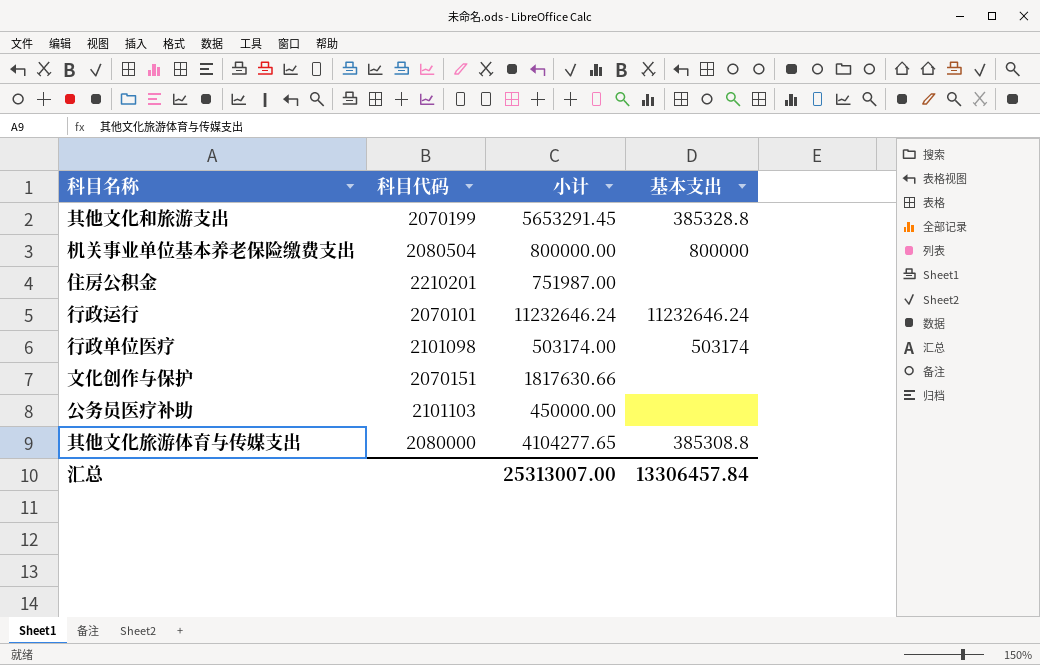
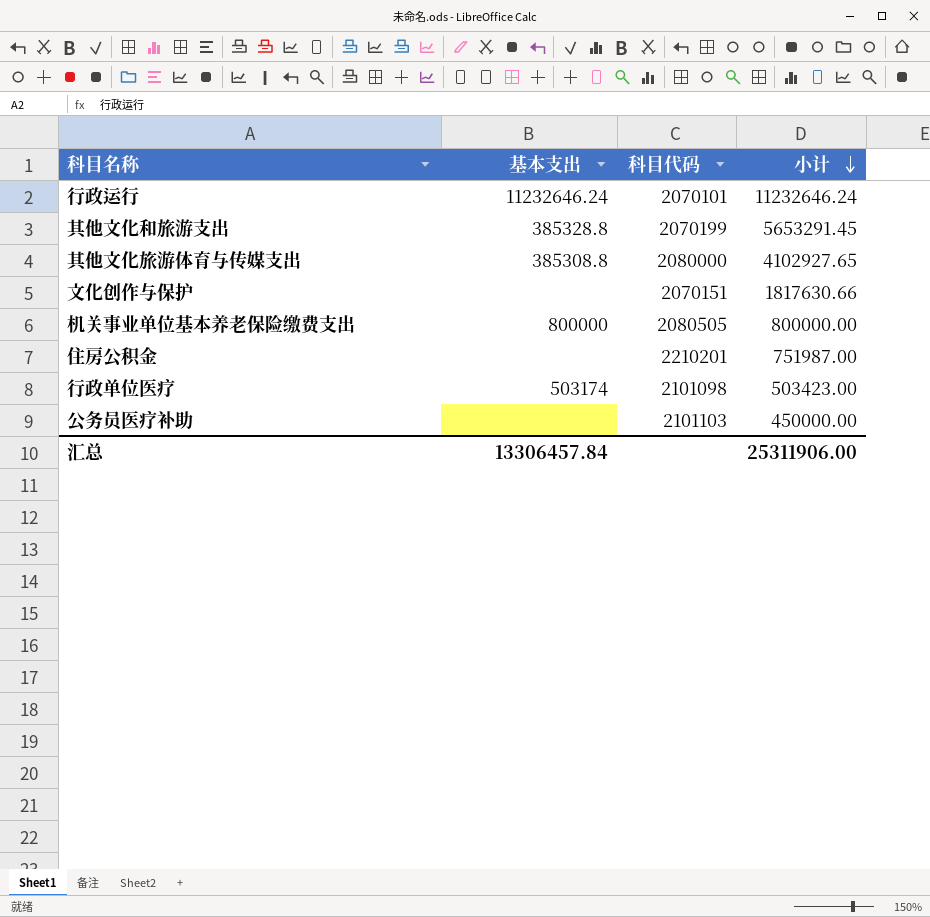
row order: none -> 小计 descending
column 基本支出 | position: 4 -> 2
其他文化旅游体育与传媒支出 | 小计: 4104277.65 -> 4102927.65
机关事业单位基本养老保险缴费支出 | 科目代码: 2080504 -> 2080505
行政单位医疗 | 小计: 503174.00 -> 503423.00
汇总 | 小计: 25313007.00 -> 25311906.00

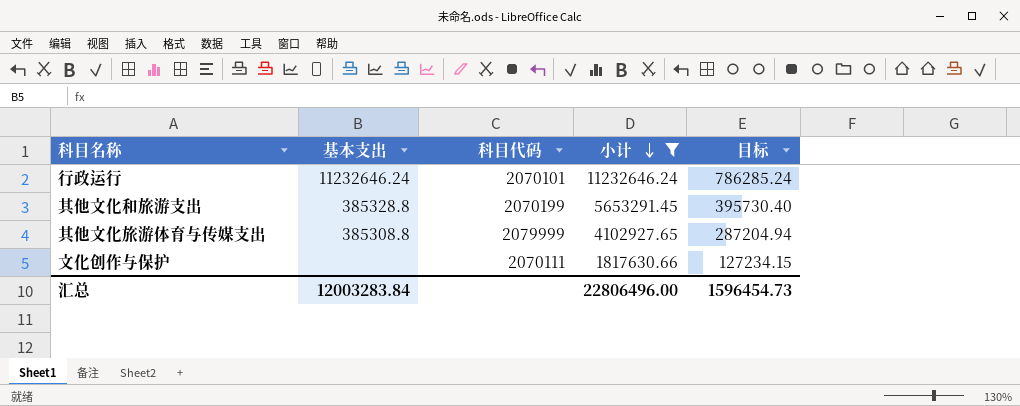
filter: none -> 小计 >= 1817630.66
column 目标 | formula: none -> [小计] * 0.07
其他文化旅游体育与传媒支出 | 科目代码: 2080000 -> 2079999
文化创作与保护 | 科目代码: 2070151 -> 2070111
汇总 | 基本支出: 13306457.84 -> 12003283.84
汇总 | 小计: 25311906.00 -> 22806496.00

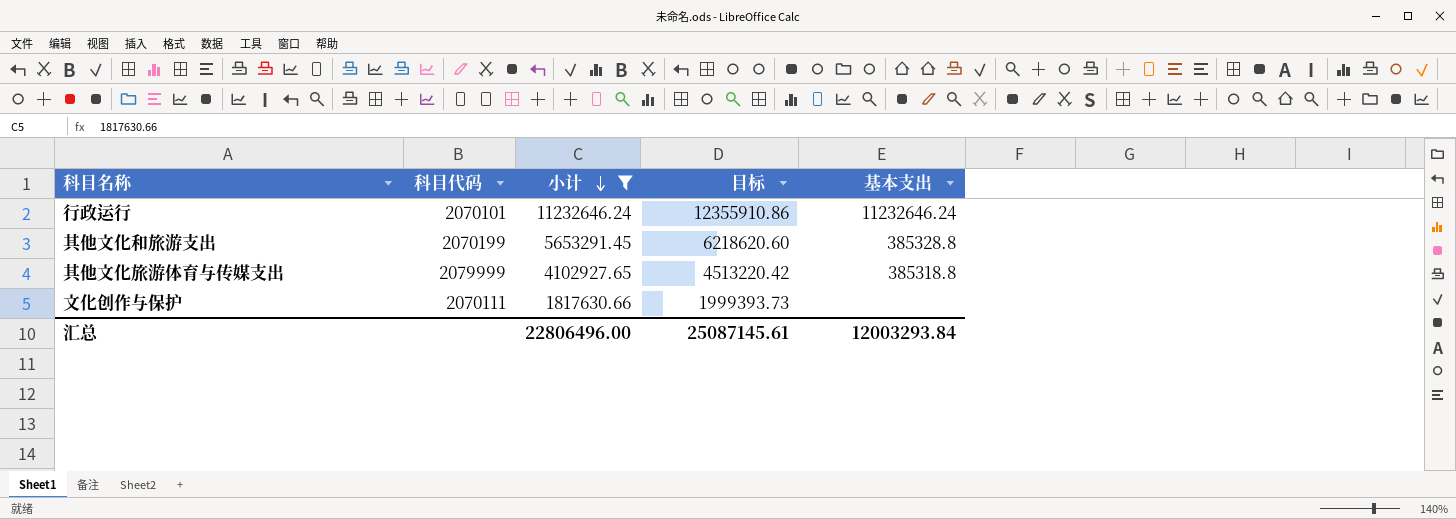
column 目标 | formula: [小计] * 0.07 -> [小计] * 1.1
column 基本支出 | position: 2 -> 5
其他文化旅游体育与传媒支出 | 基本支出: 385308.8 -> 385318.8
汇总 | 目标: 1596454.73 -> 25087145.61
汇总 | 基本支出: 12003283.84 -> 12003293.84

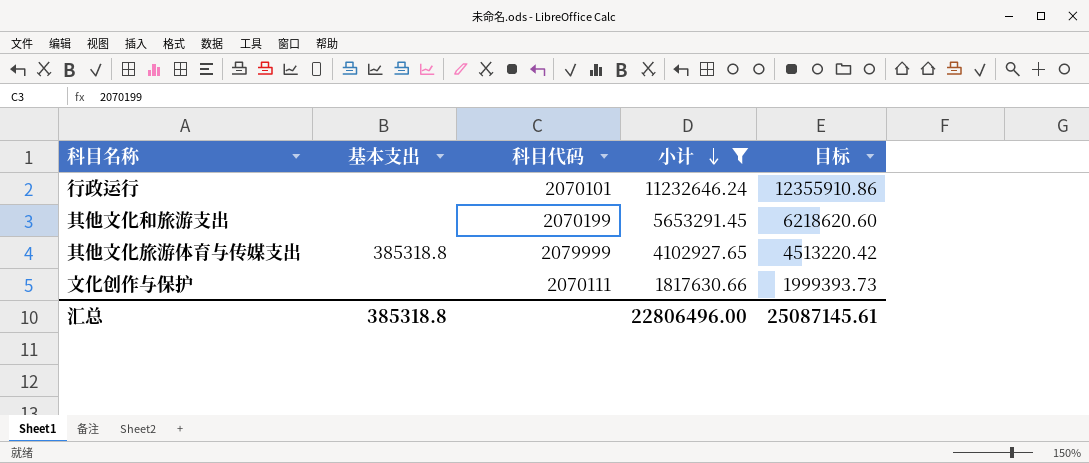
column 基本支出 | position: 5 -> 2
行政运行 | 基本支出: 11232646.24 -> none
其他文化和旅游支出 | 基本支出: 385328.8 -> none
汇总 | 基本支出: 12003293.84 -> 385318.8

